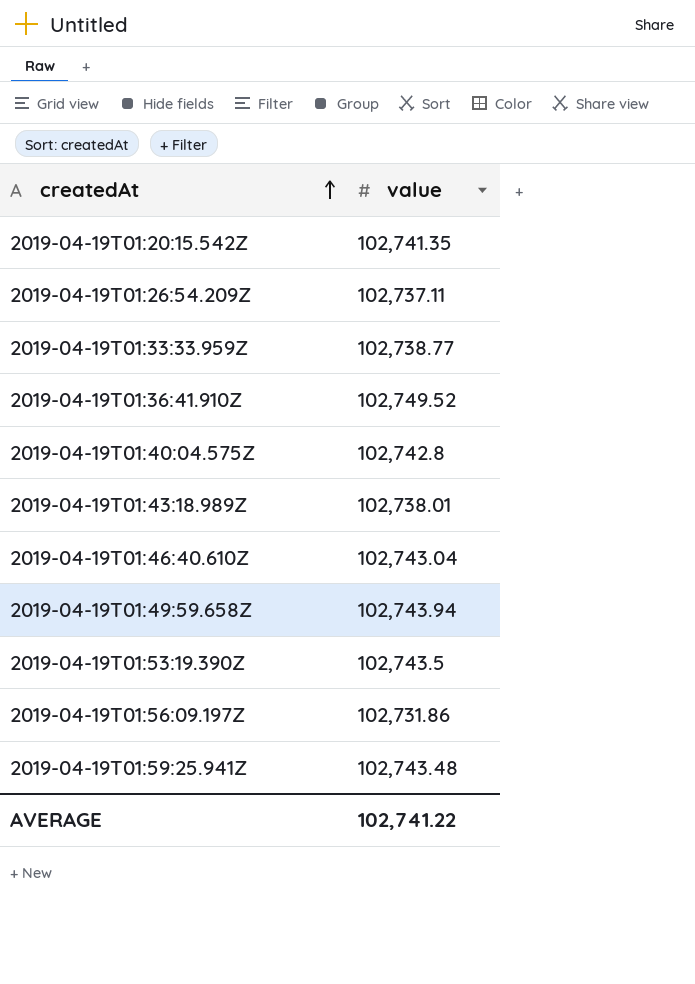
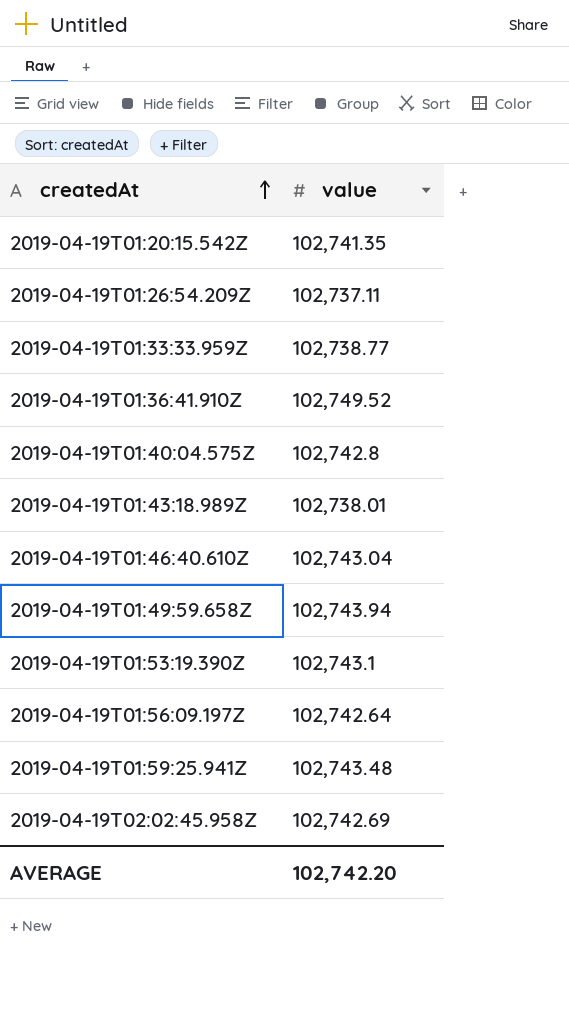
2019-04-19T01:53:19.390Z | value: 102,743.5 -> 102,743.1
2019-04-19T01:56:09.197Z | value: 102,731.86 -> 102,742.64
row 2019-04-19T02:02:45.958Z: none -> 102,742.69
AVERAGE | value: 102,741.22 -> 102,742.20

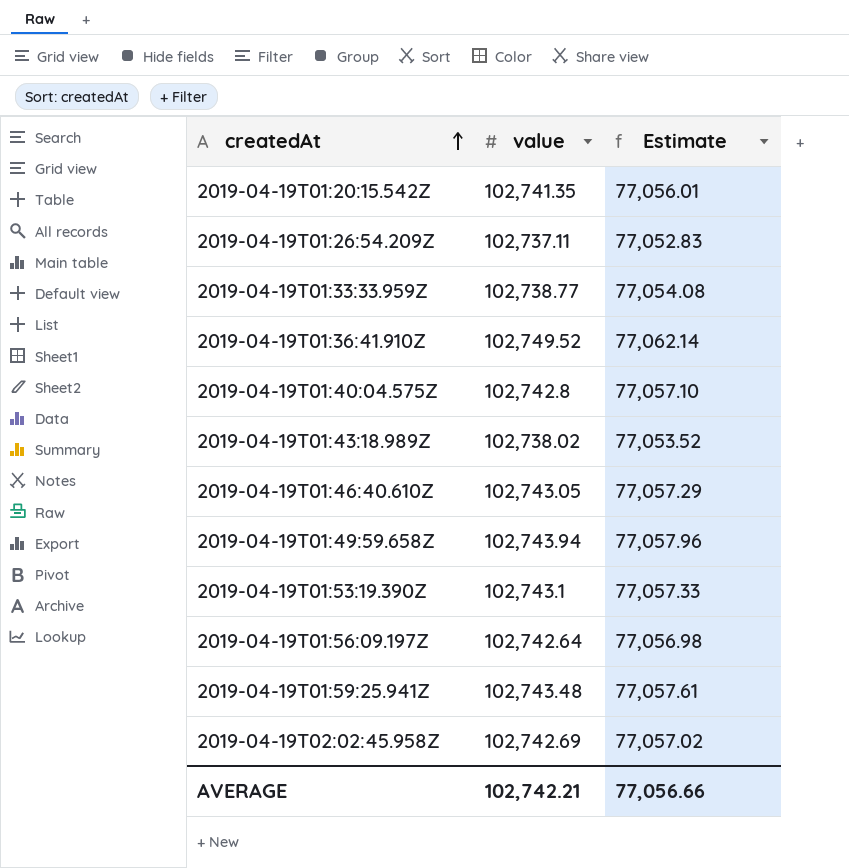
column Estimate | formula: none -> [value] * 0.75
2019-04-19T01:43:18.989Z | value: 102,738.01 -> 102,738.02
2019-04-19T01:46:40.610Z | value: 102,743.04 -> 102,743.05
AVERAGE | value: 102,742.20 -> 102,742.21

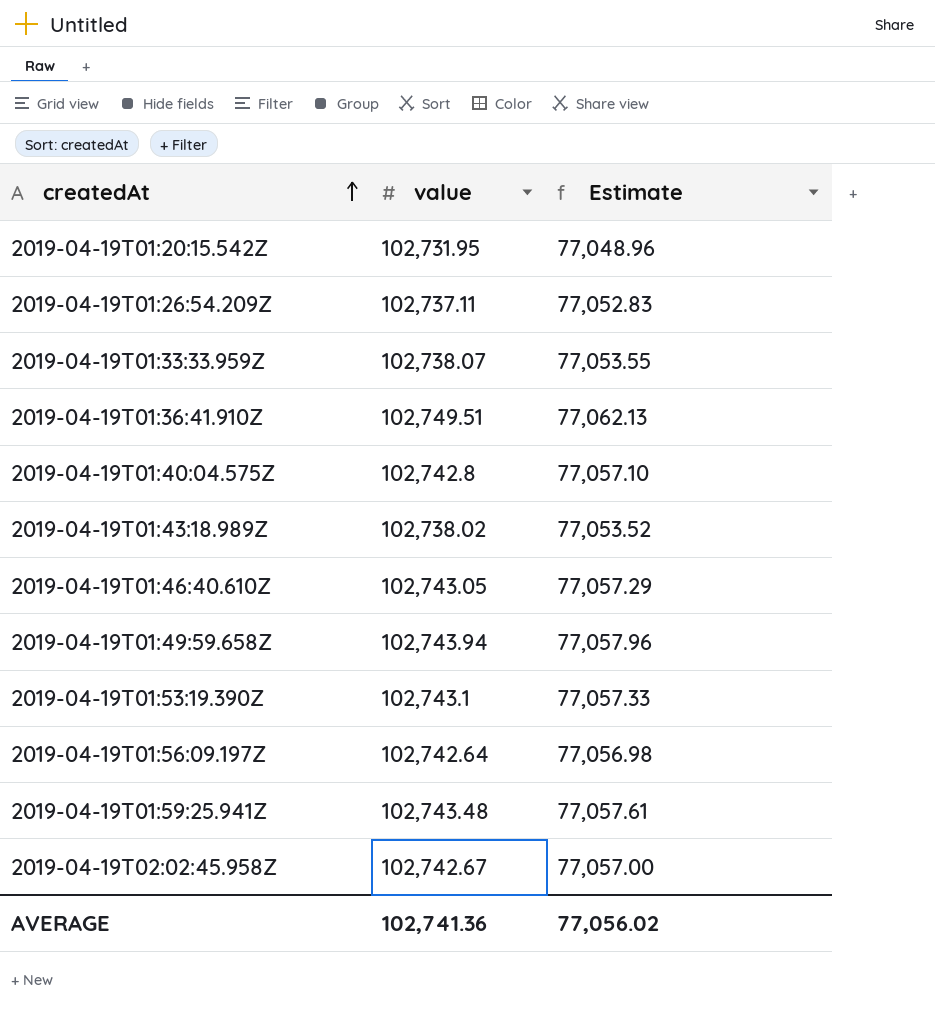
2019-04-19T01:20:15.542Z | value: 102,741.35 -> 102,731.95
2019-04-19T01:20:15.542Z | Estimate: 77,056.01 -> 77,048.96
2019-04-19T01:33:33.959Z | value: 102,738.77 -> 102,738.07
2019-04-19T01:33:33.959Z | Estimate: 77,054.08 -> 77,053.55
2019-04-19T01:36:41.910Z | value: 102,749.52 -> 102,749.51
2019-04-19T01:36:41.910Z | Estimate: 77,062.14 -> 77,062.13
2019-04-19T02:02:45.958Z | value: 102,742.69 -> 102,742.67
2019-04-19T02:02:45.958Z | Estimate: 77,057.02 -> 77,057.00
AVERAGE | value: 102,742.21 -> 102,741.36
AVERAGE | Estimate: 77,056.66 -> 77,056.02

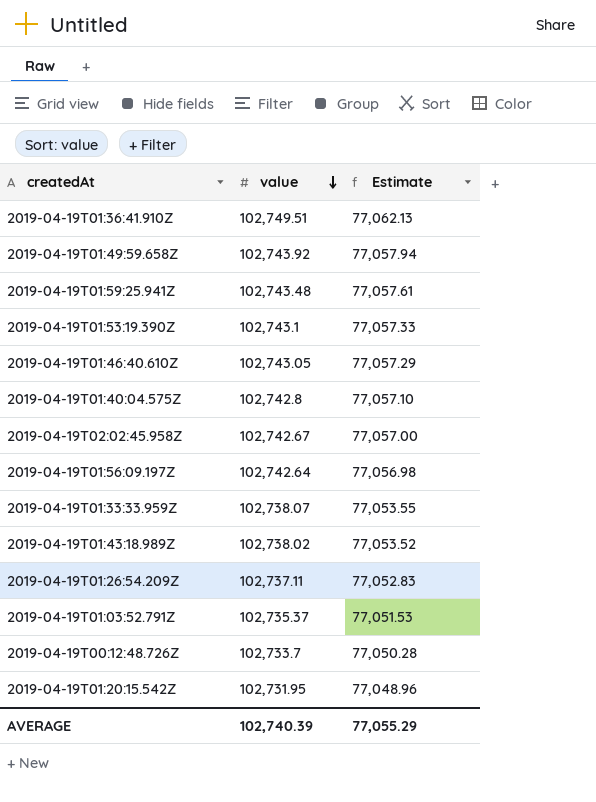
row order: createdAt ascending -> value descending
2019-04-19T01:49:59.658Z | value: 102,743.94 -> 102,743.92
2019-04-19T01:49:59.658Z | Estimate: 77,057.96 -> 77,057.94
row 2019-04-19T01:03:52.791Z: none -> 102,735.37 | 77,051.53
row 2019-04-19T00:12:48.726Z: none -> 102,733.7 | 77,050.28
AVERAGE | value: 102,741.36 -> 102,740.39
AVERAGE | Estimate: 77,056.02 -> 77,055.29

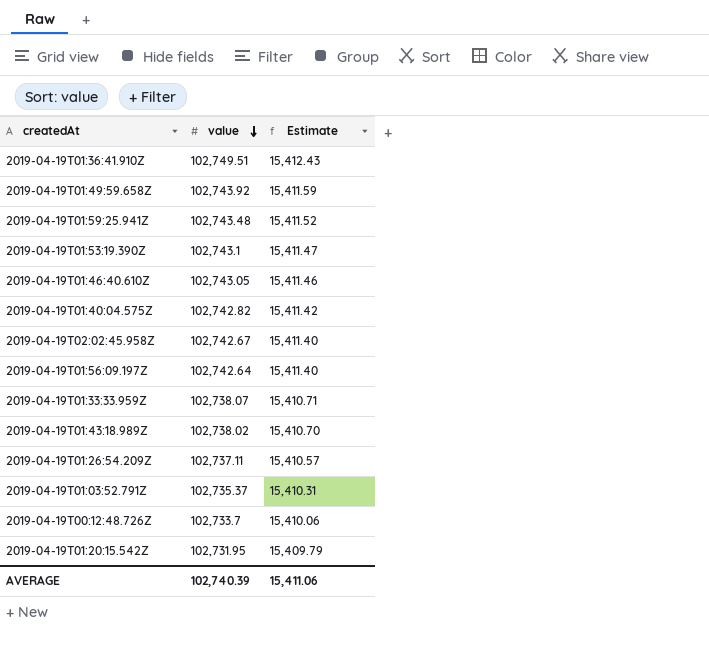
column Estimate | formula: [value] * 0.75 -> [value] * 0.15
2019-04-19T01:40:04.575Z | value: 102,742.8 -> 102,742.82
AVERAGE | Estimate: 77,055.29 -> 15,411.06

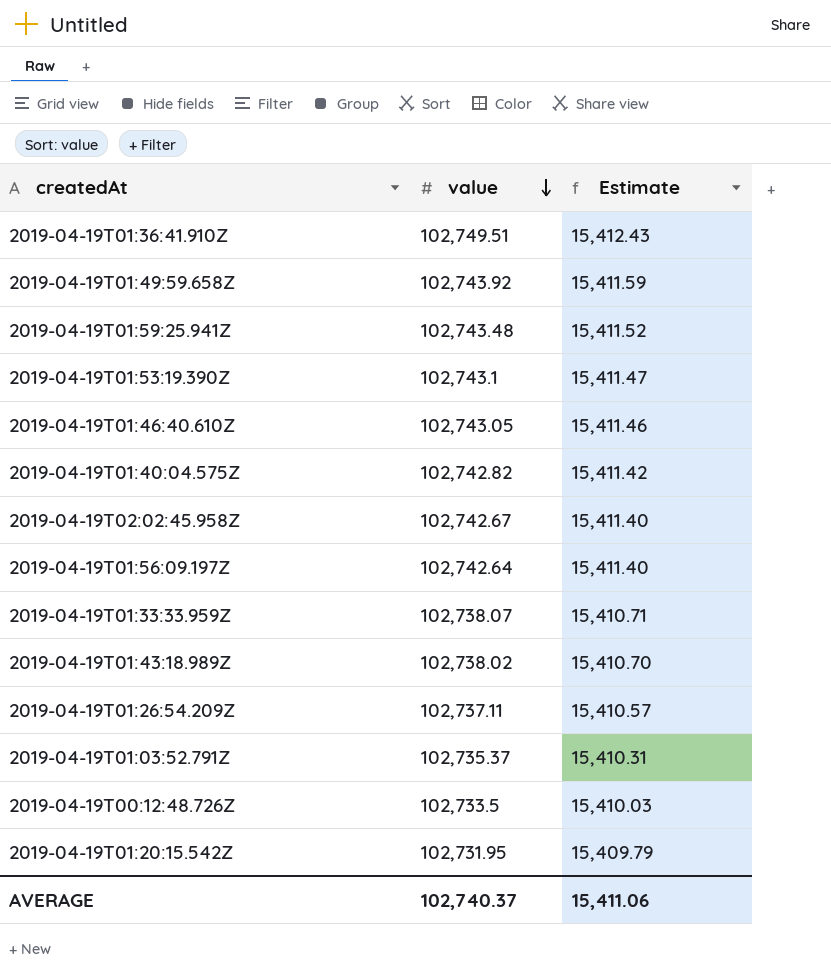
2019-04-19T00:12:48.726Z | value: 102,733.7 -> 102,733.5
2019-04-19T00:12:48.726Z | Estimate: 15,410.06 -> 15,410.03
AVERAGE | value: 102,740.39 -> 102,740.37

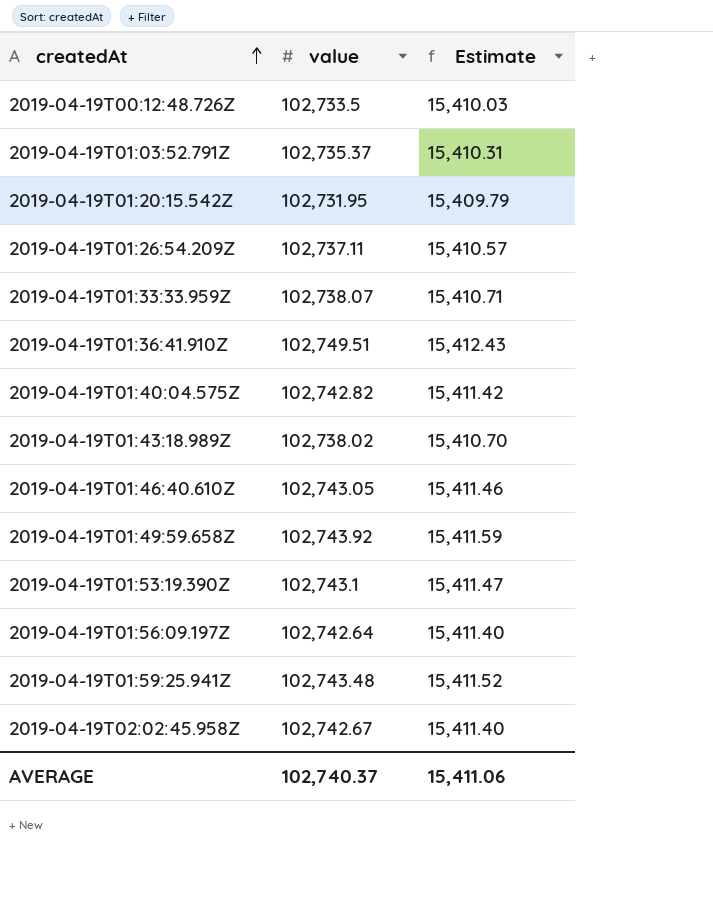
row order: value descending -> createdAt ascending

